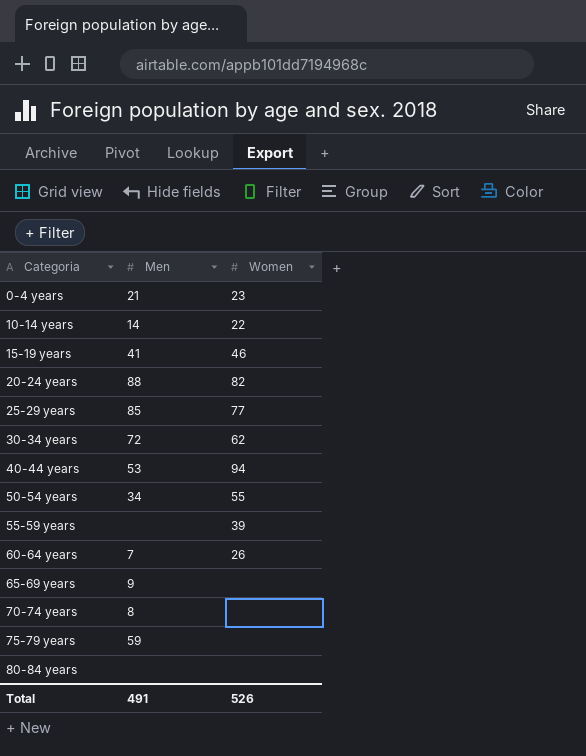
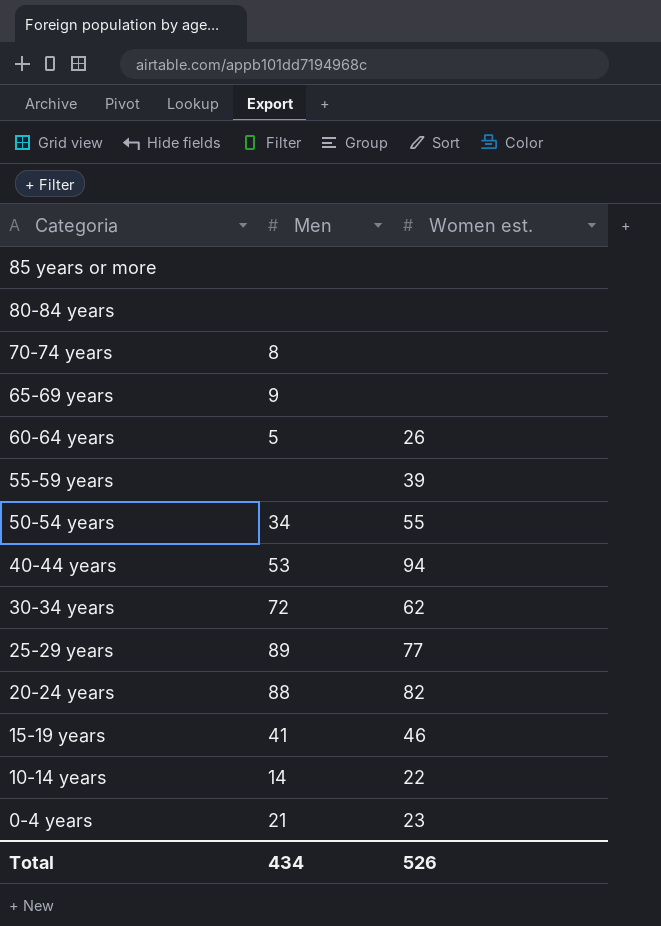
row order: Categoria ascending -> Categoria descending
column name: Women -> Women est.
row 75-79 years: 59 | none -> none
row 85 years or more: none -> none | none
60-64 years | Men: 7 -> 5
25-29 years | Men: 85 -> 89
Total | Men: 491 -> 434

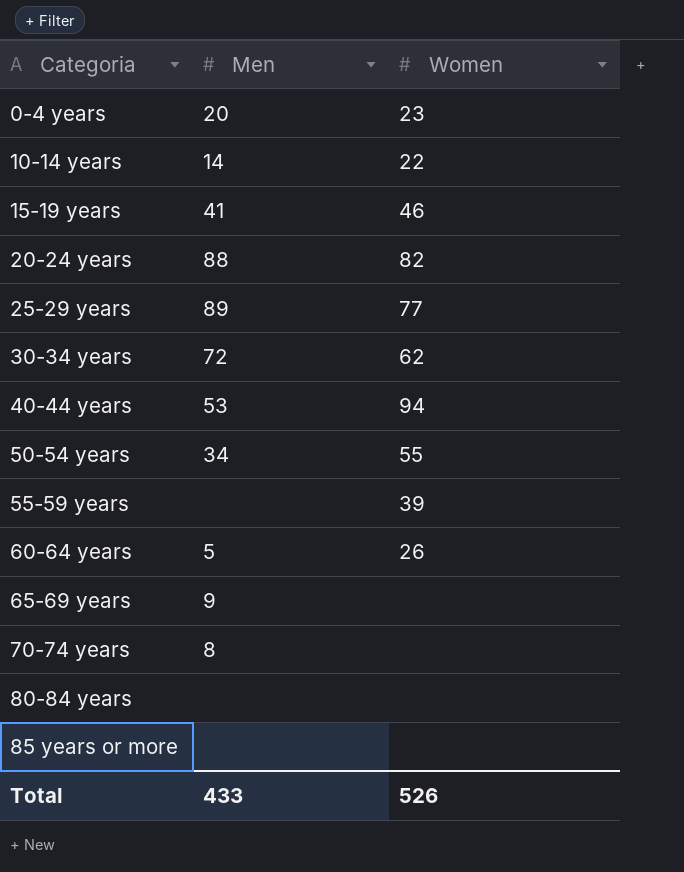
row order: Categoria descending -> Categoria ascending
column name: Women est. -> Women
0-4 years | Men: 21 -> 20
Total | Men: 434 -> 433

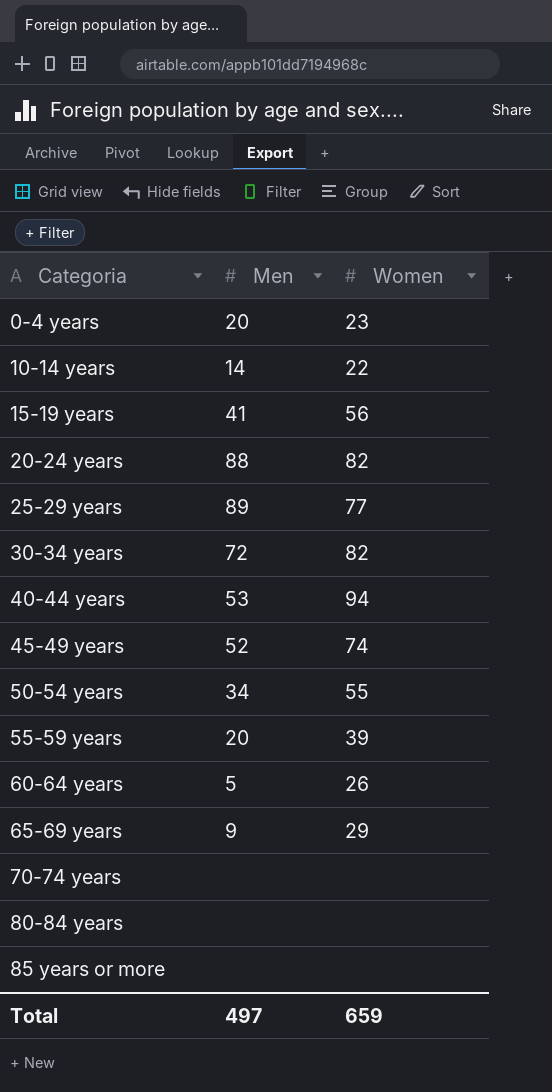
15-19 years | Women: 46 -> 56
30-34 years | Women: 62 -> 82
row 45-49 years: none -> 52 | 74
55-59 years | Men: none -> 20
65-69 years | Women: none -> 29
70-74 years | Men: 8 -> none
Total | Men: 433 -> 497
Total | Women: 526 -> 659

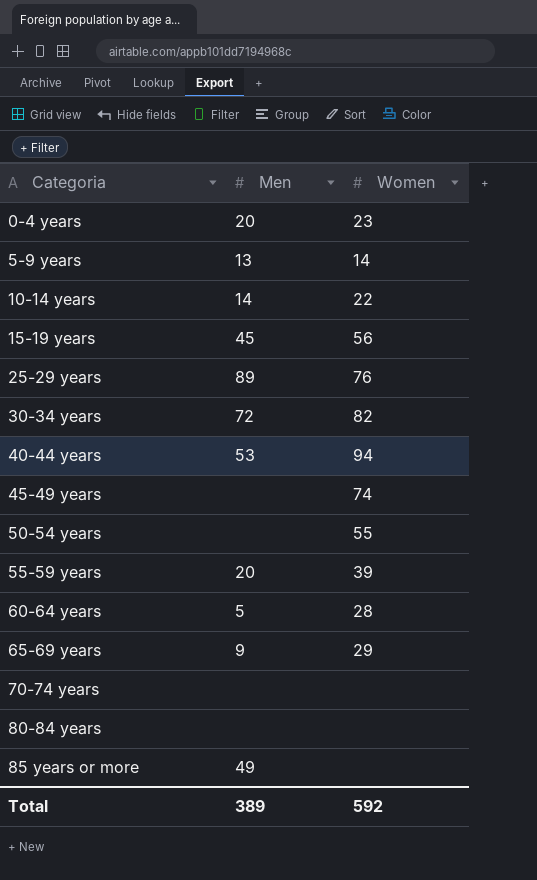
row 20-24 years: 88 | 82 -> none
row 5-9 years: none -> 13 | 14
15-19 years | Men: 41 -> 45
25-29 years | Women: 77 -> 76
45-49 years | Men: 52 -> none
50-54 years | Men: 34 -> none
60-64 years | Women: 26 -> 28
85 years or more | Men: none -> 49
Total | Men: 497 -> 389
Total | Women: 659 -> 592

